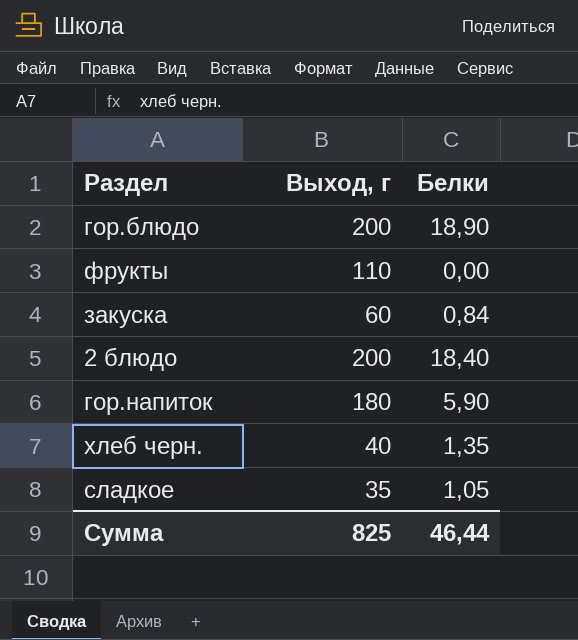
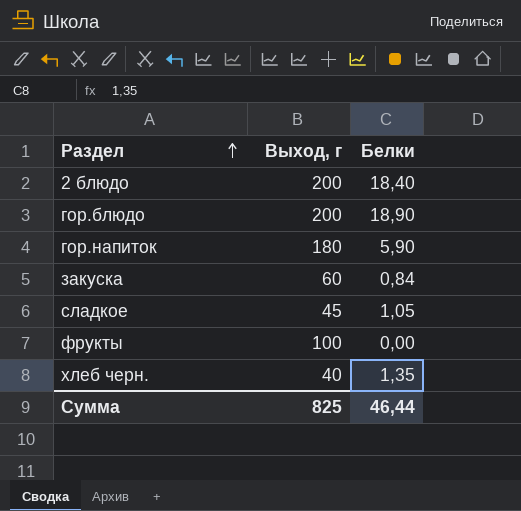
row order: none -> Раздел ascending
сладкое | Выход, г: 35 -> 45
фрукты | Выход, г: 110 -> 100

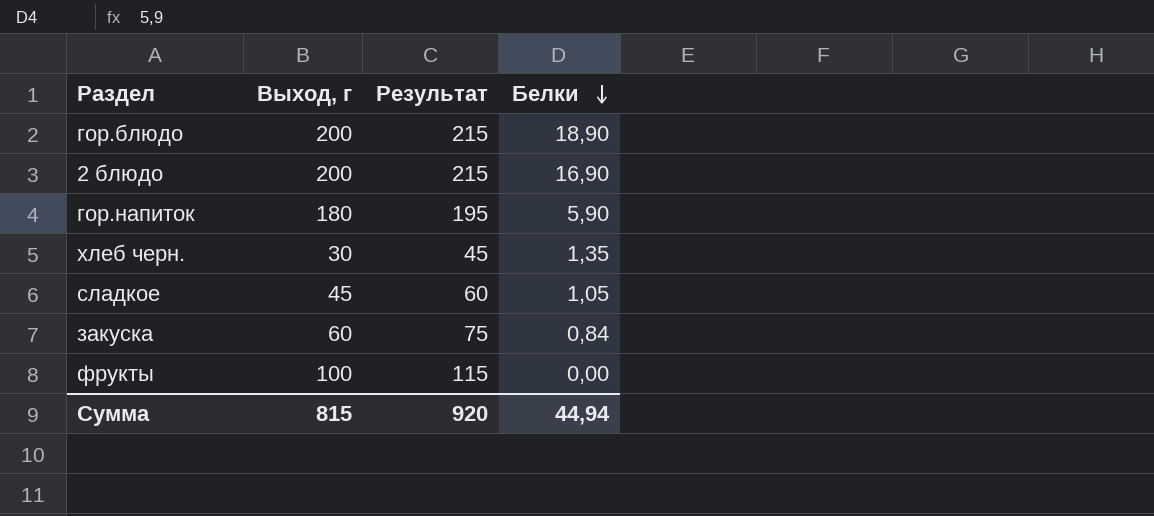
row order: Раздел ascending -> Белки descending
column Результат | formula: none -> [Выход, г] + 15
2 блюдо | Белки: 18,40 -> 16,90
хлеб черн. | Выход, г: 40 -> 30
Сумма | Выход, г: 825 -> 815
Сумма | Белки: 46,44 -> 44,94

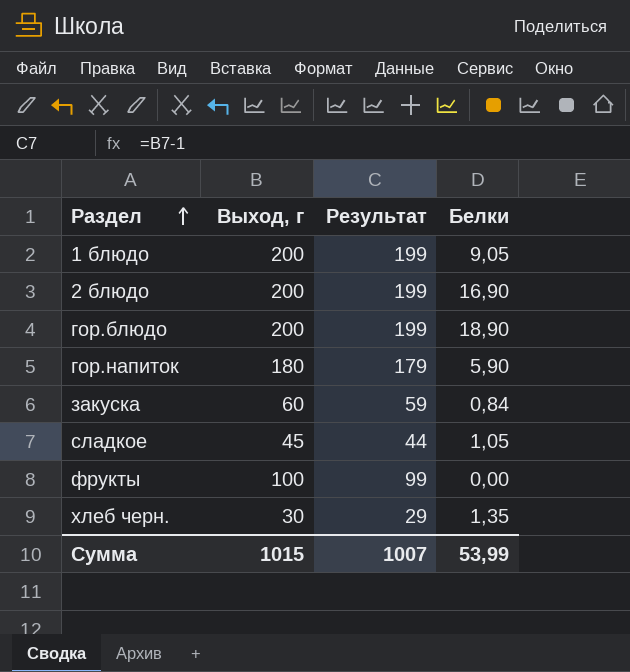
row order: Белки descending -> Раздел ascending
column Результат | formula: [Выход, г] + 15 -> [Выход, г] - 1
row 1 блюдо: none -> 200 | 199 | 9,05
Сумма | Выход, г: 815 -> 1015
Сумма | Результат: 920 -> 1007
Сумма | Белки: 44,94 -> 53,99

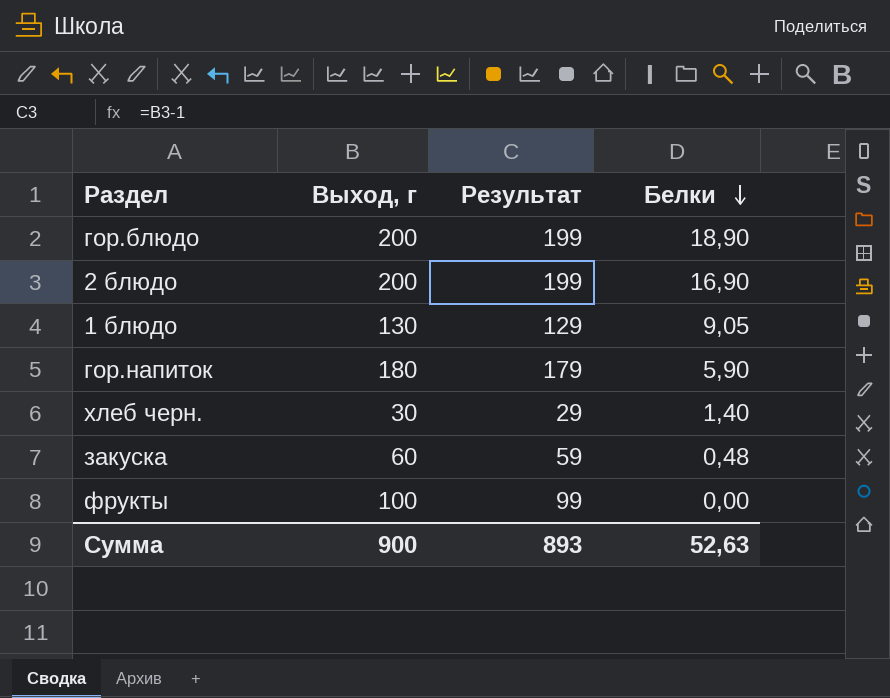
row order: Раздел ascending -> Белки descending
row сладкое: 45 | 44 | 1,05 -> none
1 блюдо | Выход, г: 200 -> 130
1 блюдо | Результат: 199 -> 129
хлеб черн. | Белки: 1,35 -> 1,40
закуска | Белки: 0,84 -> 0,48
Сумма | Выход, г: 1015 -> 900
Сумма | Результат: 1007 -> 893
Сумма | Белки: 53,99 -> 52,63

